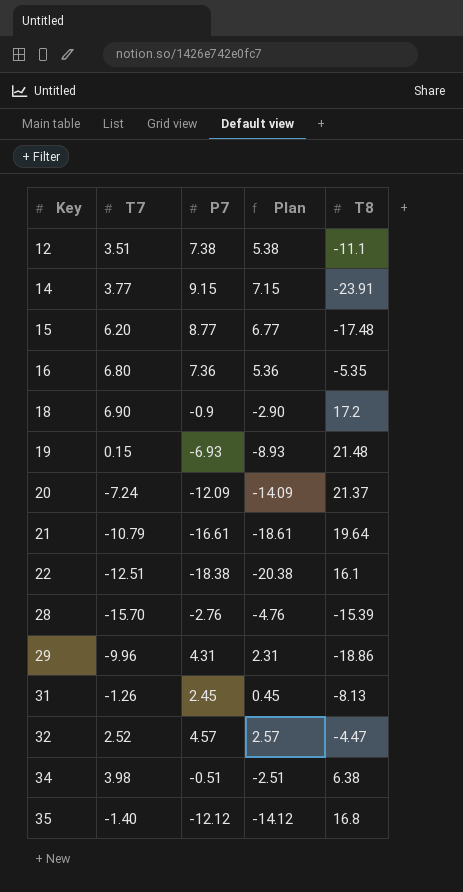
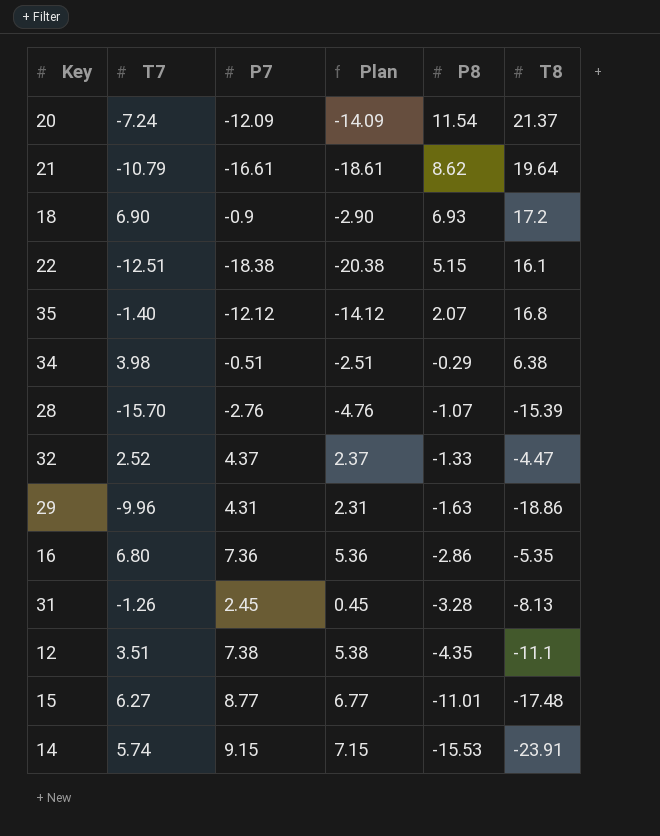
row order: Key ascending -> P8 descending
column P8 | position: none -> 5
row 19: 0.15 | -6.93 | -8.93 | 21.48 -> none
32 | P7: 4.57 -> 4.37
32 | Plan: 2.57 -> 2.37
15 | T7: 6.20 -> 6.27
14 | T7: 3.77 -> 5.74

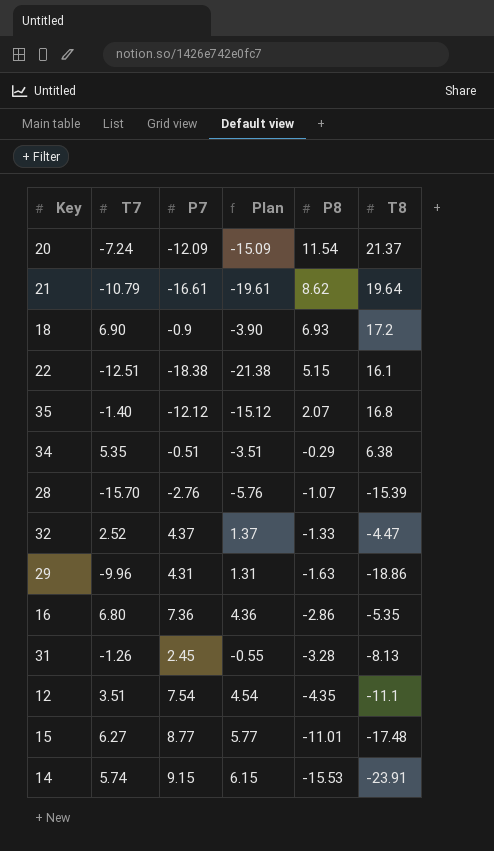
column Plan | formula: [P7] - 2 -> [P7] - 3
34 | T7: 3.98 -> 5.35
12 | P7: 7.38 -> 7.54

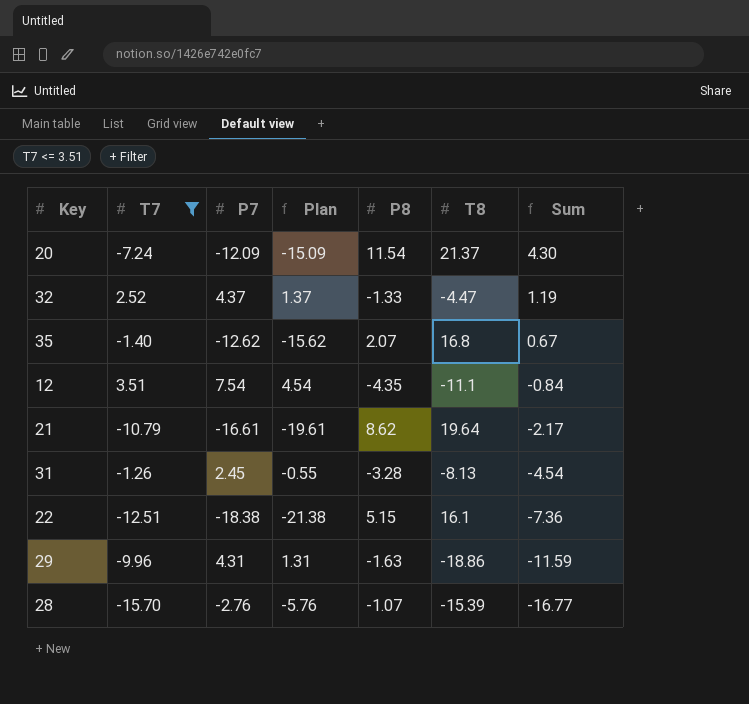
filter: none -> T7 <= 3.51
row order: P8 descending -> Sum descending
column Sum | formula: none -> [T7] + [P8]
35 | P7: -12.12 -> -12.62
35 | Plan: -15.12 -> -15.62

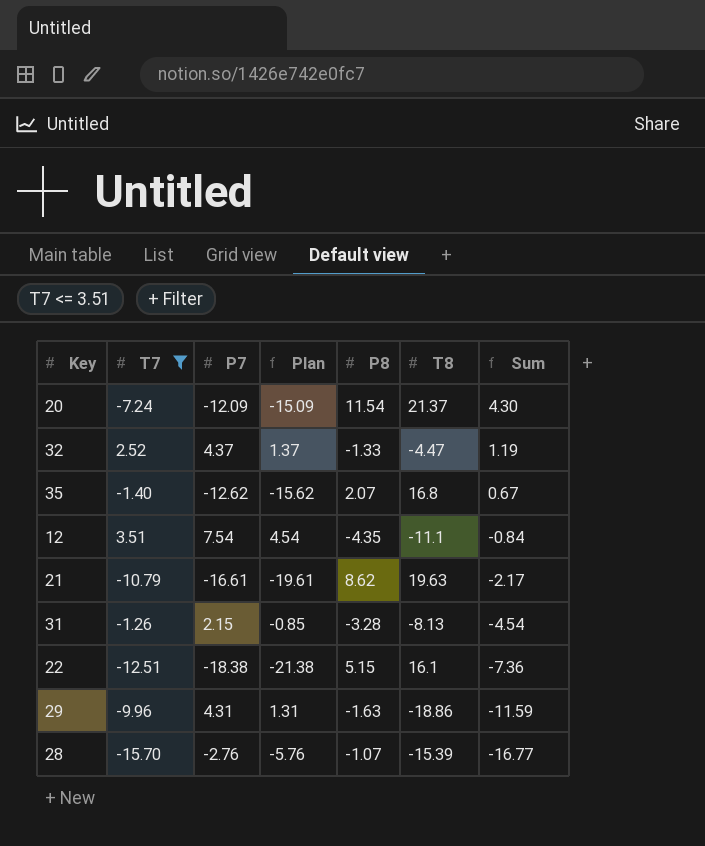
21 | T8: 19.64 -> 19.63
31 | P7: 2.45 -> 2.15
31 | Plan: -0.55 -> -0.85

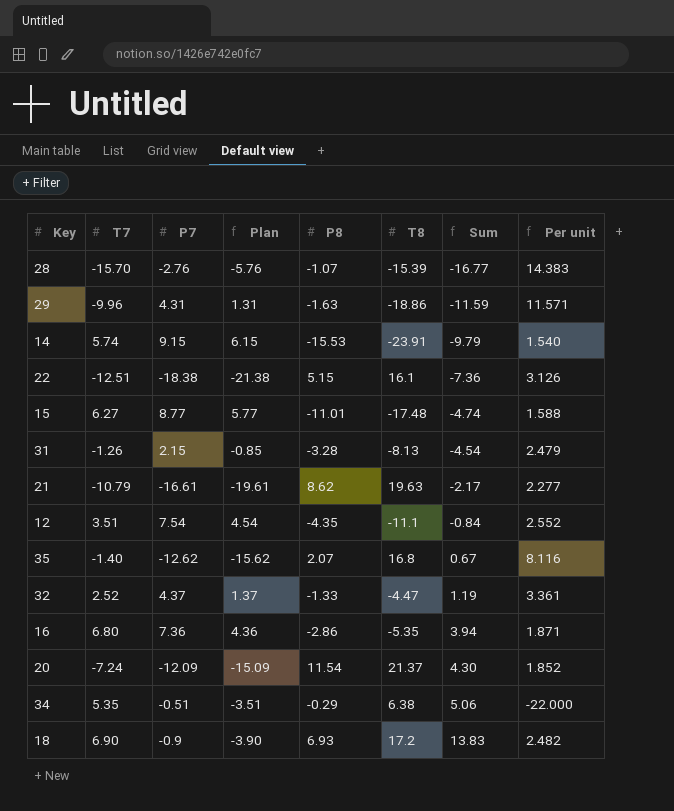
filter: T7 <= 3.51 -> none
row order: Sum descending -> Sum ascending
column Per unit | formula: none -> [T8] / [P8]

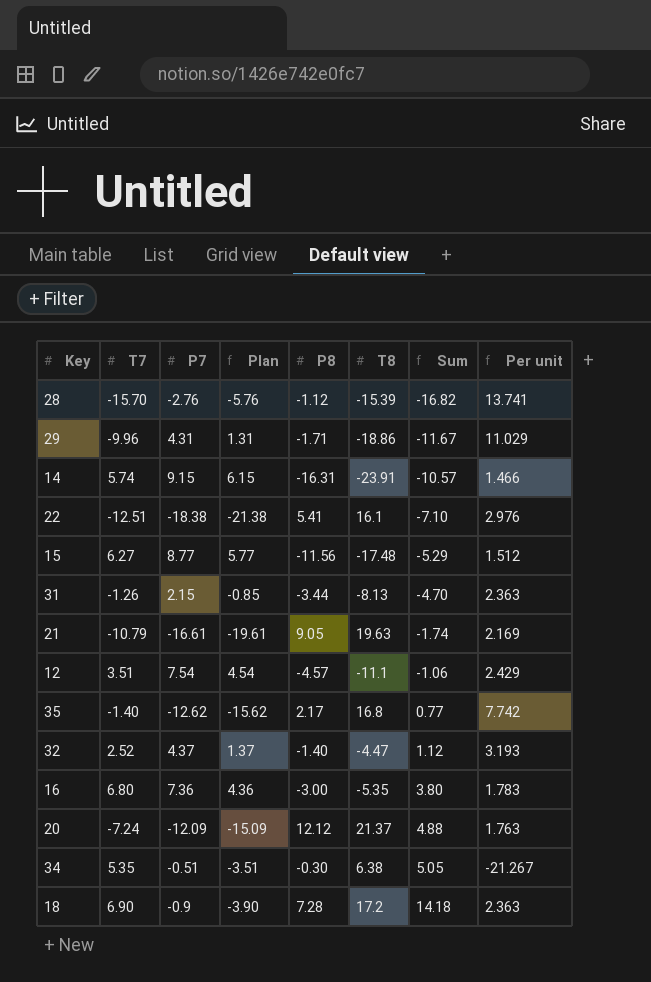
28 | P8: -1.07 -> -1.12
28 | Sum: -16.77 -> -16.82
28 | Per unit: 14.383 -> 13.741
29 | P8: -1.63 -> -1.71
29 | Sum: -11.59 -> -11.67
29 | Per unit: 11.571 -> 11.029
14 | P8: -15.53 -> -16.31
14 | Sum: -9.79 -> -10.57
14 | Per unit: 1.540 -> 1.466
22 | P8: 5.15 -> 5.41
22 | Sum: -7.36 -> -7.10
22 | Per unit: 3.126 -> 2.976
15 | P8: -11.01 -> -11.56
15 | Sum: -4.74 -> -5.29
15 | Per unit: 1.588 -> 1.512
31 | P8: -3.28 -> -3.44
31 | Sum: -4.54 -> -4.70
31 | Per unit: 2.479 -> 2.363
21 | P8: 8.62 -> 9.05
21 | Sum: -2.17 -> -1.74
21 | Per unit: 2.277 -> 2.169
12 | P8: -4.35 -> -4.57
12 | Sum: -0.84 -> -1.06
12 | Per unit: 2.552 -> 2.429
35 | P8: 2.07 -> 2.17
35 | Sum: 0.67 -> 0.77
35 | Per unit: 8.116 -> 7.742
32 | P8: -1.33 -> -1.40
32 | Sum: 1.19 -> 1.12
32 | Per unit: 3.361 -> 3.193
16 | P8: -2.86 -> -3.00
16 | Sum: 3.94 -> 3.80
16 | Per unit: 1.871 -> 1.783
20 | P8: 11.54 -> 12.12
20 | Sum: 4.30 -> 4.88
20 | Per unit: 1.852 -> 1.763
34 | P8: -0.29 -> -0.30
34 | Sum: 5.06 -> 5.05
34 | Per unit: -22.000 -> -21.267
18 | P8: 6.93 -> 7.28
18 | Sum: 13.83 -> 14.18
18 | Per unit: 2.482 -> 2.363

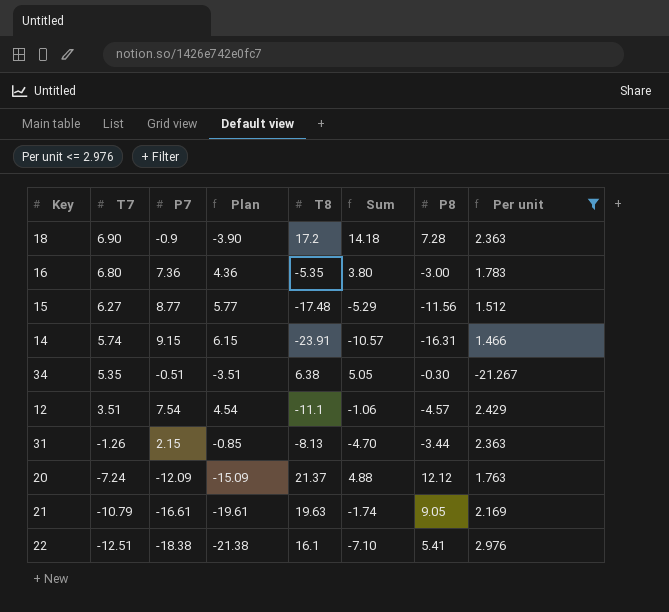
filter: none -> Per unit <= 2.976
row order: Sum ascending -> T7 descending
column P8 | position: 5 -> 7

